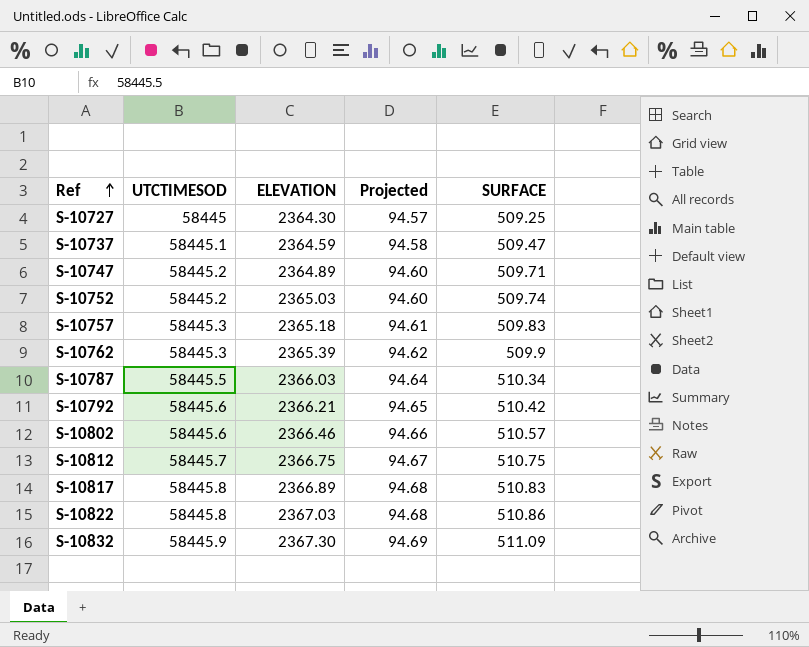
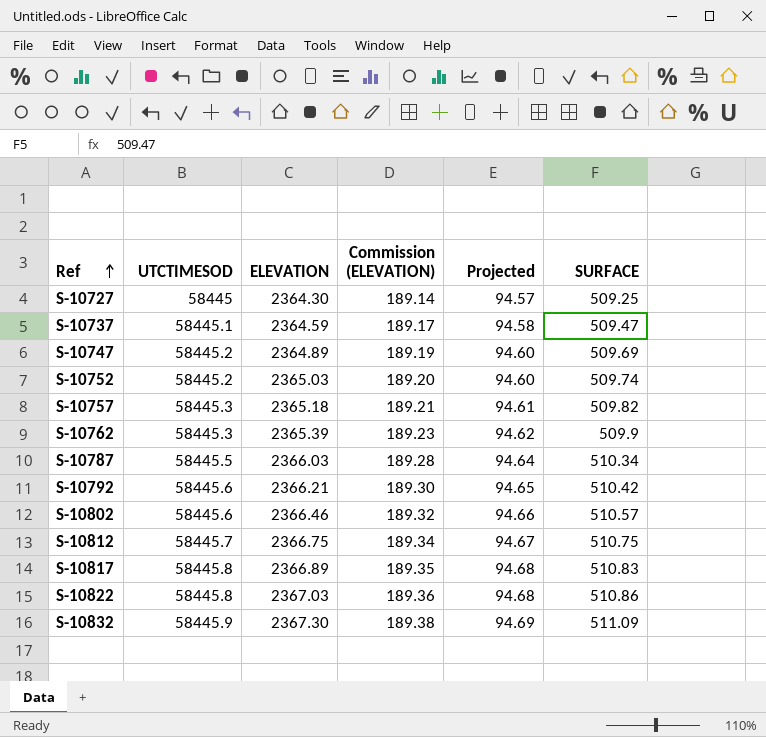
column Commission (ELEVATION) | formula: none -> [ELEVATION] * 0.08
S-10747 | SURFACE: 509.71 -> 509.69
S-10757 | SURFACE: 509.83 -> 509.82

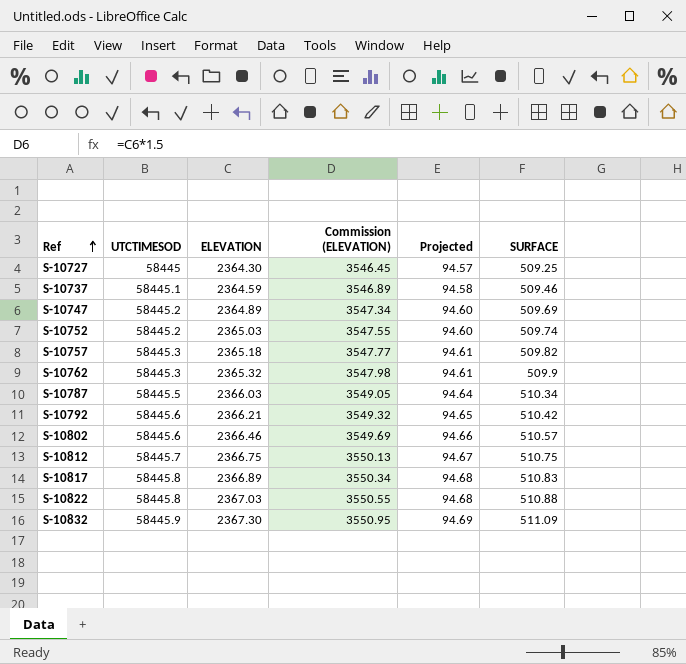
column Commission (ELEVATION) | formula: [ELEVATION] * 0.08 -> [ELEVATION] * 1.5
S-10737 | SURFACE: 509.47 -> 509.46
S-10762 | ELEVATION: 2365.39 -> 2365.32
S-10762 | Projected: 94.62 -> 94.61
S-10822 | SURFACE: 510.86 -> 510.88

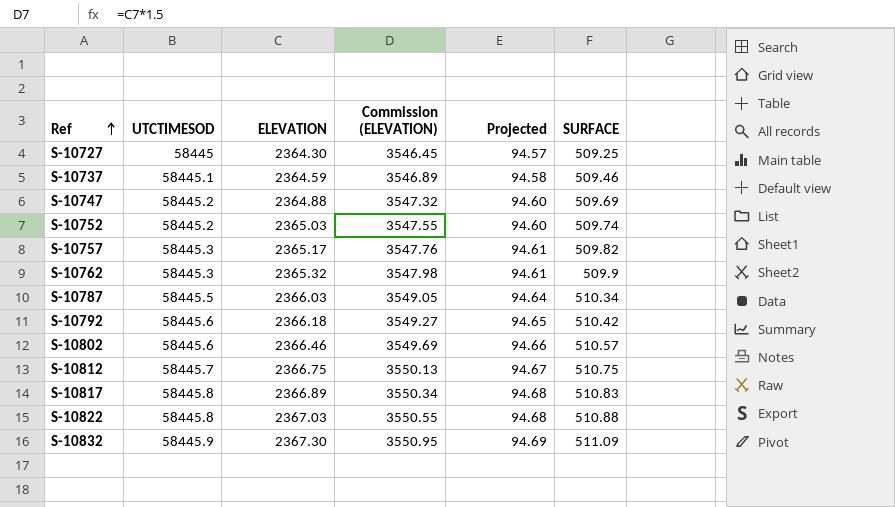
S-10747 | ELEVATION: 2364.89 -> 2364.88
S-10747 | Commission (ELEVATION): 3547.34 -> 3547.32
S-10757 | ELEVATION: 2365.18 -> 2365.17
S-10757 | Commission (ELEVATION): 3547.77 -> 3547.76
S-10792 | ELEVATION: 2366.21 -> 2366.18
S-10792 | Commission (ELEVATION): 3549.32 -> 3549.27

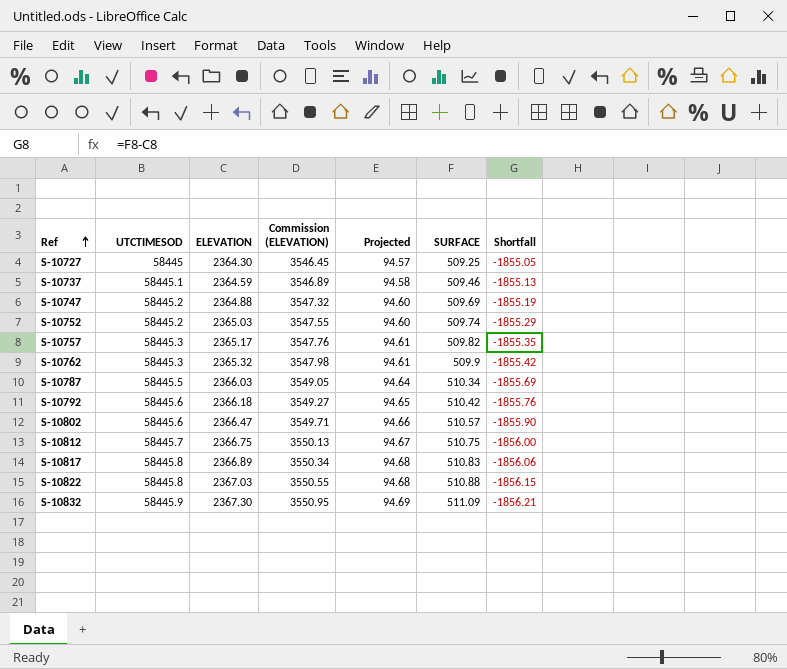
column Shortfall | formula: none -> [SURFACE] - [ELEVATION]
S-10802 | ELEVATION: 2366.46 -> 2366.47
S-10802 | Commission (ELEVATION): 3549.69 -> 3549.71

